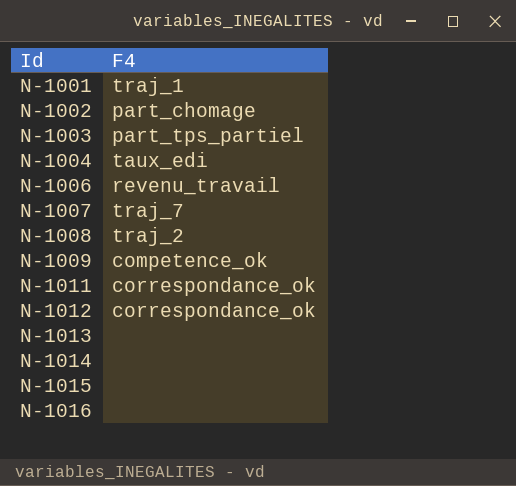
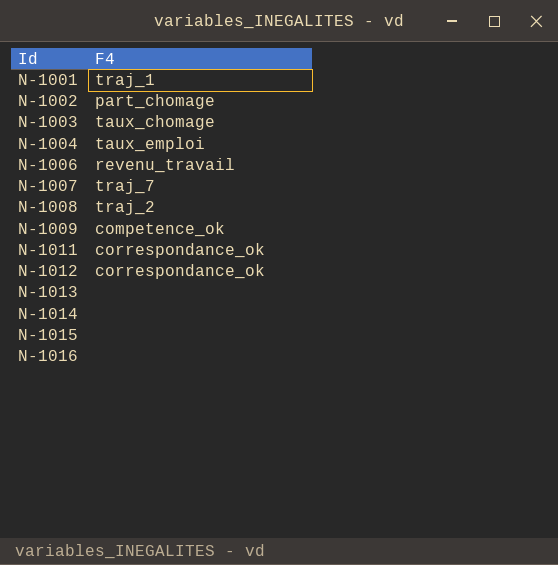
N-1003 | F4: part_tps_partiel -> taux_chomage
N-1004 | F4: taux_edi -> taux_emploi

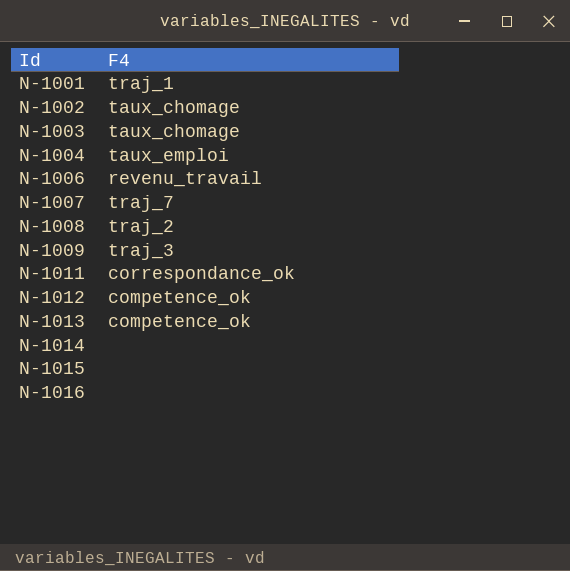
N-1002 | F4: part_chomage -> taux_chomage
N-1009 | F4: competence_ok -> traj_3
N-1012 | F4: correspondance_ok -> competence_ok
N-1013 | F4: none -> competence_ok

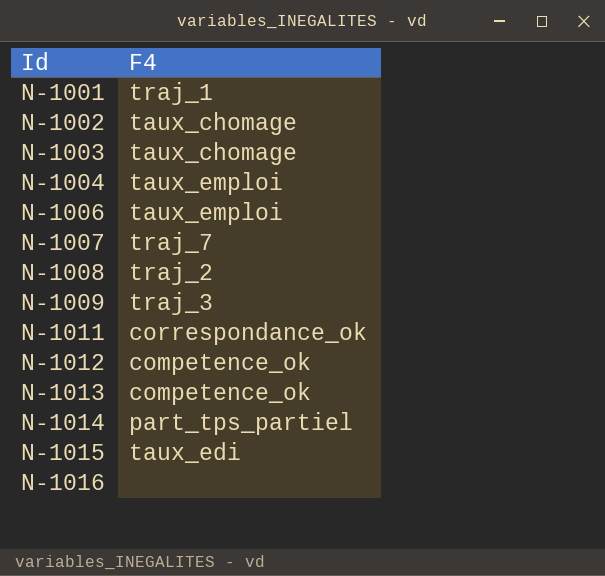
N-1006 | F4: revenu_travail -> taux_emploi
N-1014 | F4: none -> part_tps_partiel
N-1015 | F4: none -> taux_edi

